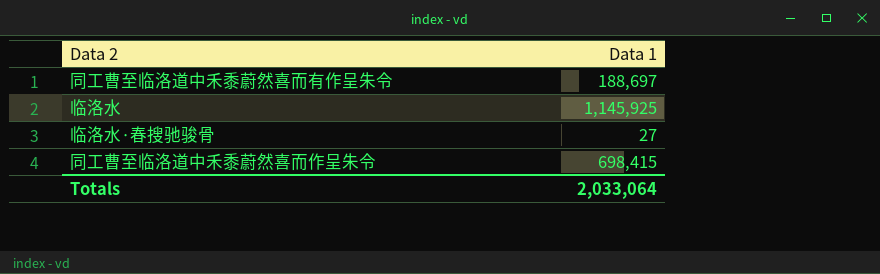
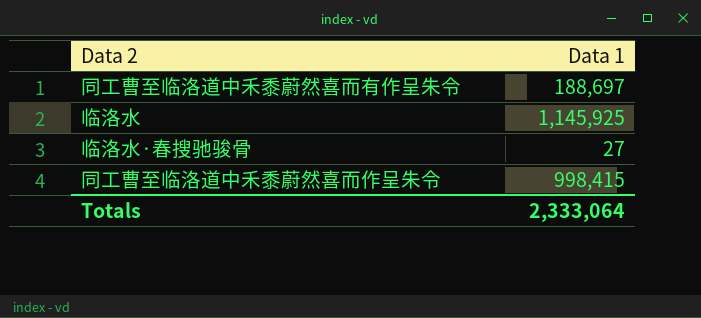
同工曹至临洛道中禾黍蔚然喜而作呈朱令 | Data 1: 698,415 -> 998,415
Totals | Data 1: 2,033,064 -> 2,333,064

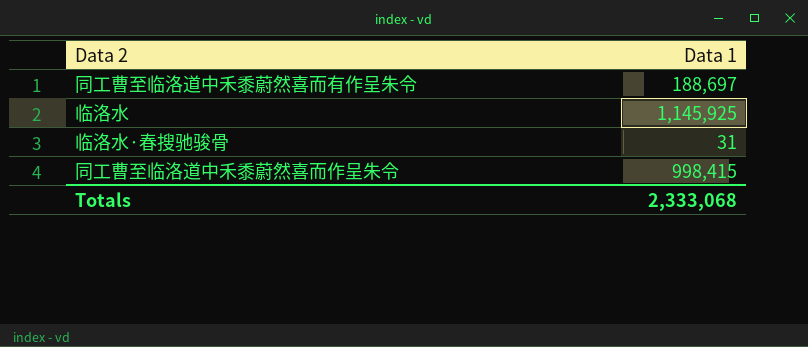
临洛水·春搜驰骏骨 | Data 1: 27 -> 31
Totals | Data 1: 2,333,064 -> 2,333,068

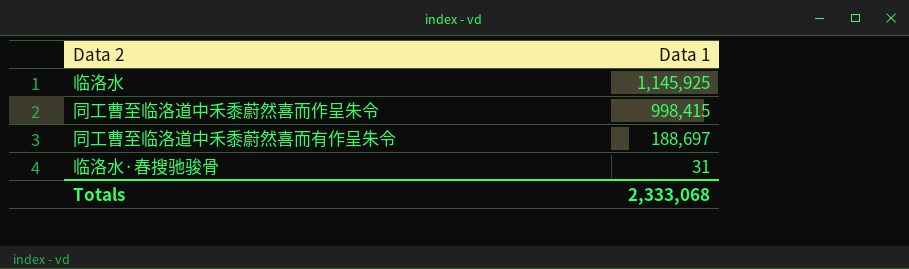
row order: none -> Data 1 descending

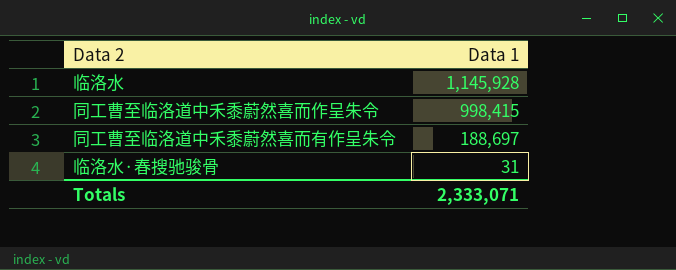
临洛水 | Data 1: 1,145,925 -> 1,145,928
Totals | Data 1: 2,333,068 -> 2,333,071

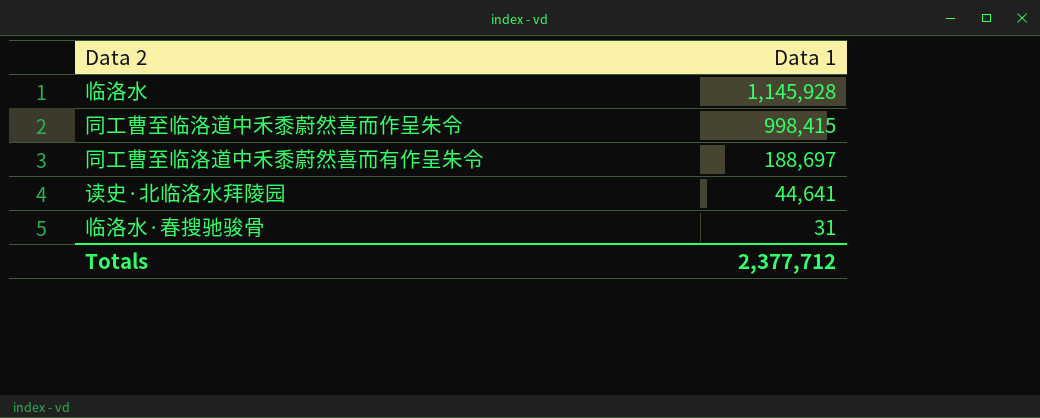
row 读史·北临洛水拜陵园: none -> 44,641
Totals | Data 1: 2,333,071 -> 2,377,712

